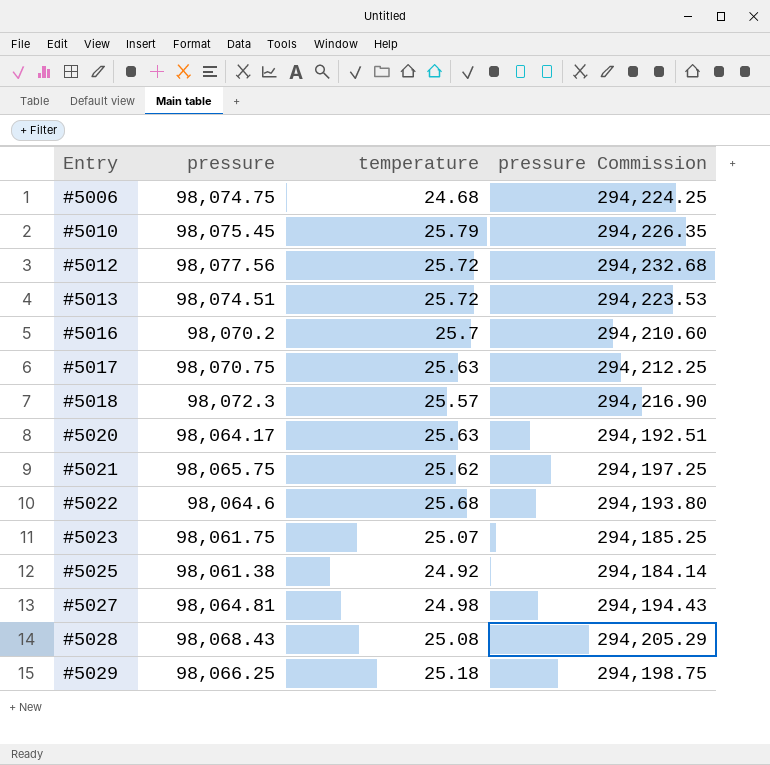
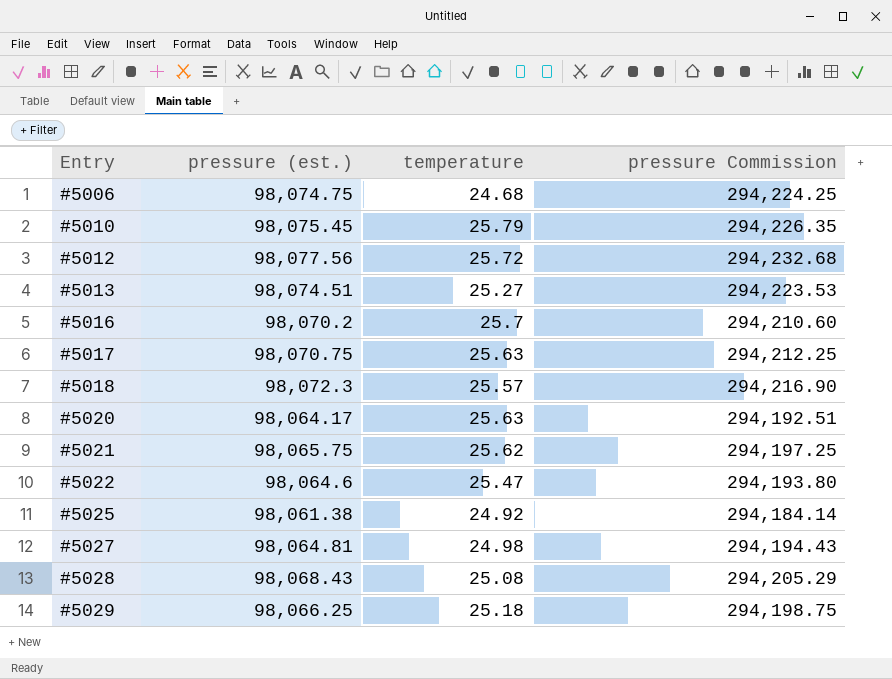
column name: pressure -> pressure (est.)
row #5023: 98,061.75 | 25.07 | 294,185.25 -> none
#5013 | temperature: 25.72 -> 25.27
#5022 | temperature: 25.68 -> 25.47

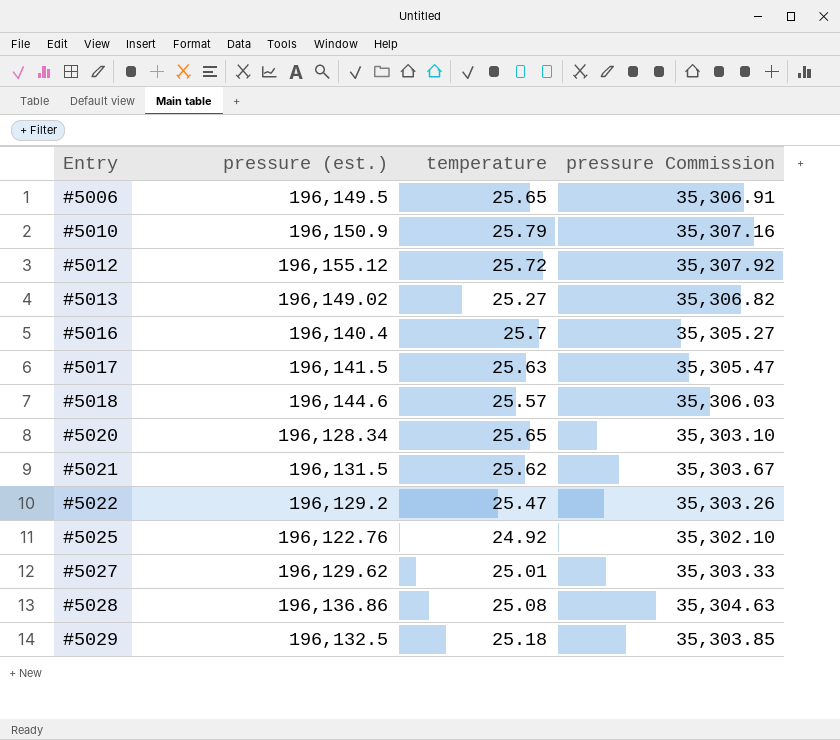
column pressure Commission | formula: [pressure (est.)] * 3 -> [pressure (est.)] * 0.18
#5006 | pressure (est.): 98,074.75 -> 196,149.5
#5006 | temperature: 24.68 -> 25.65
#5010 | pressure (est.): 98,075.45 -> 196,150.9
#5012 | pressure (est.): 98,077.56 -> 196,155.12
#5013 | pressure (est.): 98,074.51 -> 196,149.02
#5016 | pressure (est.): 98,070.2 -> 196,140.4
#5017 | pressure (est.): 98,070.75 -> 196,141.5
#5018 | pressure (est.): 98,072.3 -> 196,144.6
#5020 | pressure (est.): 98,064.17 -> 196,128.34
#5020 | temperature: 25.63 -> 25.65
#5021 | pressure (est.): 98,065.75 -> 196,131.5
#5022 | pressure (est.): 98,064.6 -> 196,129.2
#5025 | pressure (est.): 98,061.38 -> 196,122.76
#5027 | pressure (est.): 98,064.81 -> 196,129.62
#5027 | temperature: 24.98 -> 25.01
#5028 | pressure (est.): 98,068.43 -> 196,136.86
#5029 | pressure (est.): 98,066.25 -> 196,132.5

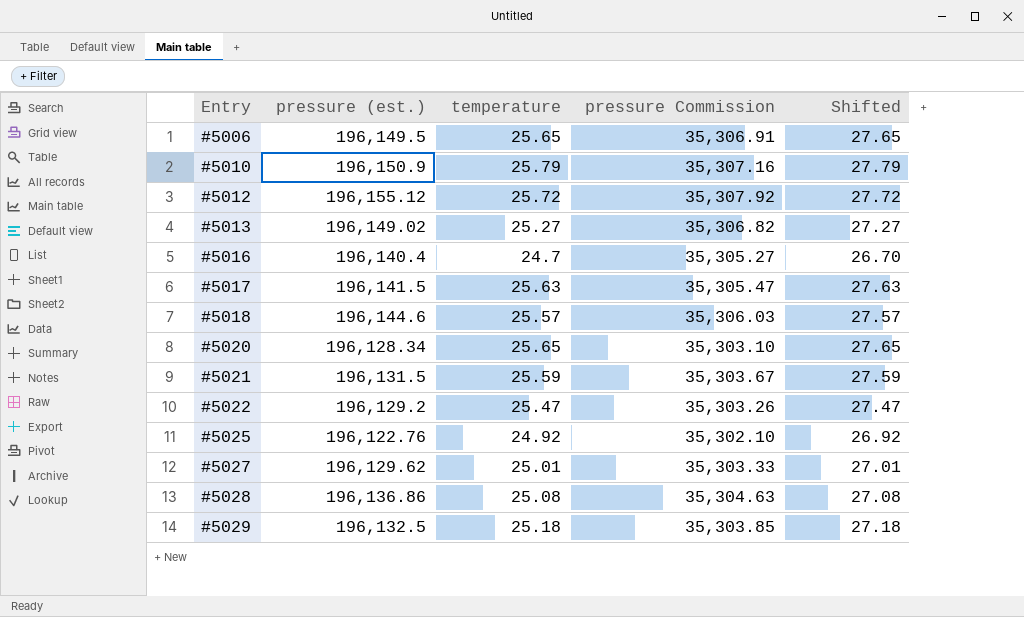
column Shifted | formula: none -> [temperature] + 2
#5016 | temperature: 25.7 -> 24.7
#5021 | temperature: 25.62 -> 25.59

